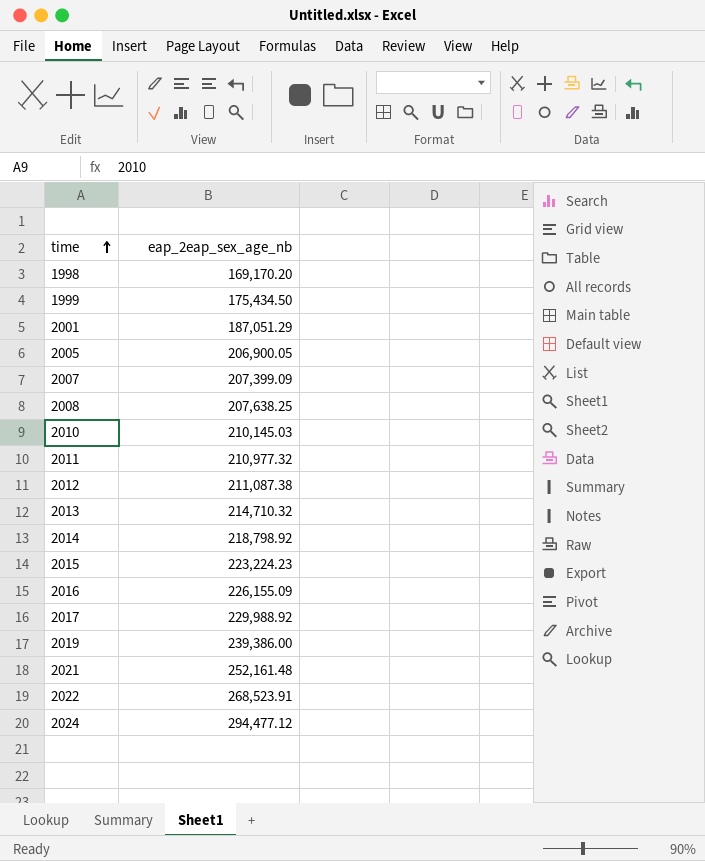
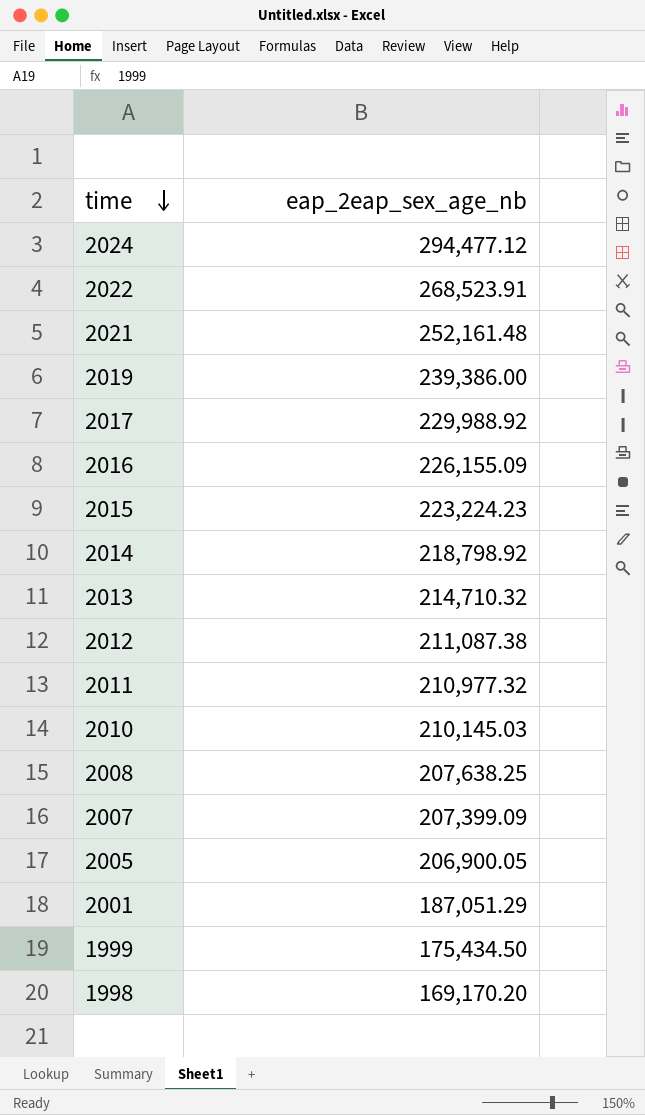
row order: time ascending -> time descending

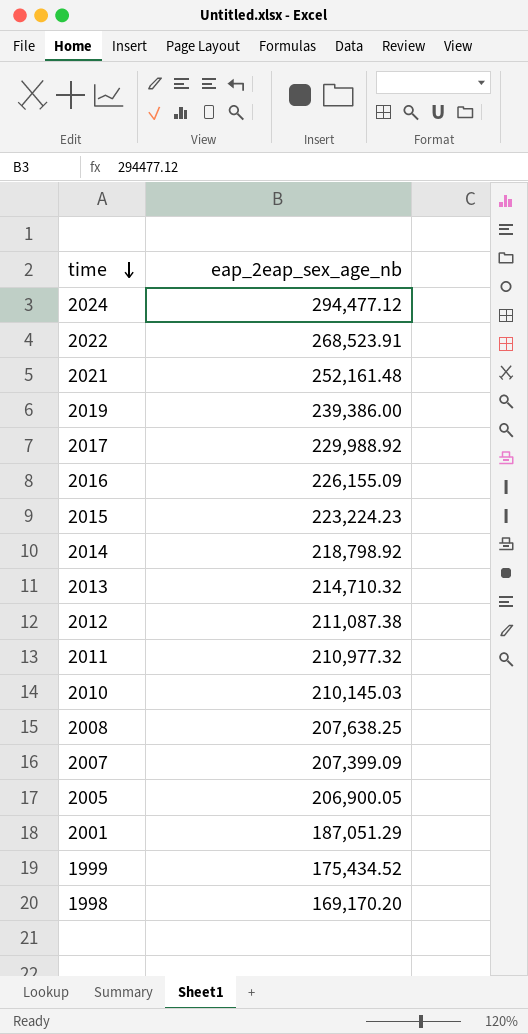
1999 | eap_2eap_sex_age_nb: 175,434.50 -> 175,434.52

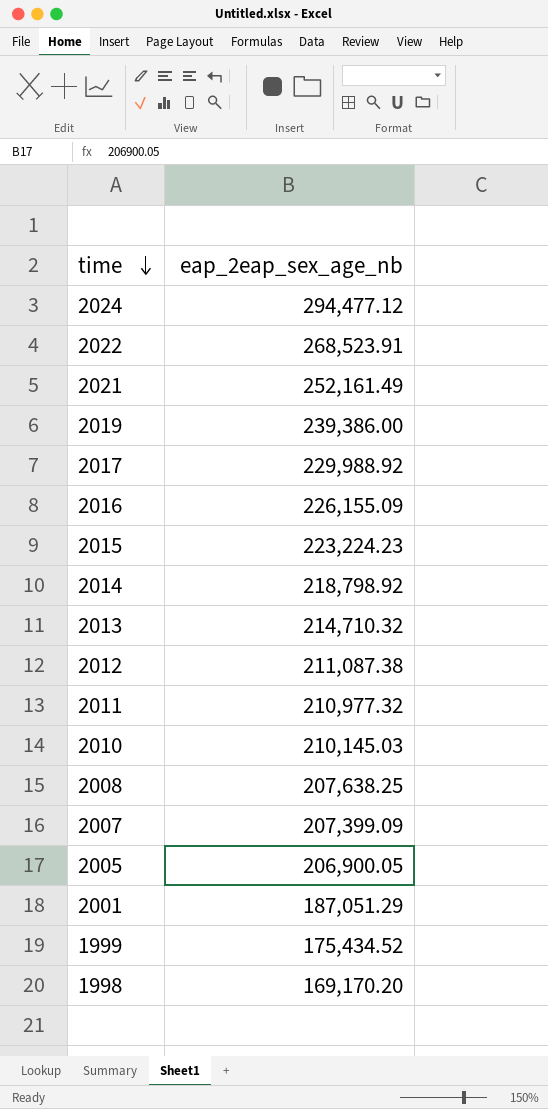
2021 | eap_2eap_sex_age_nb: 252,161.48 -> 252,161.49

